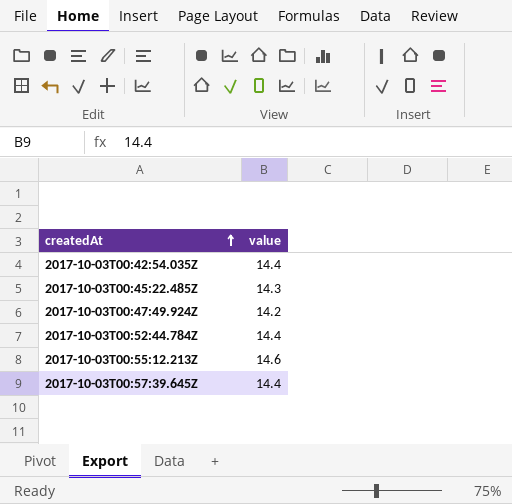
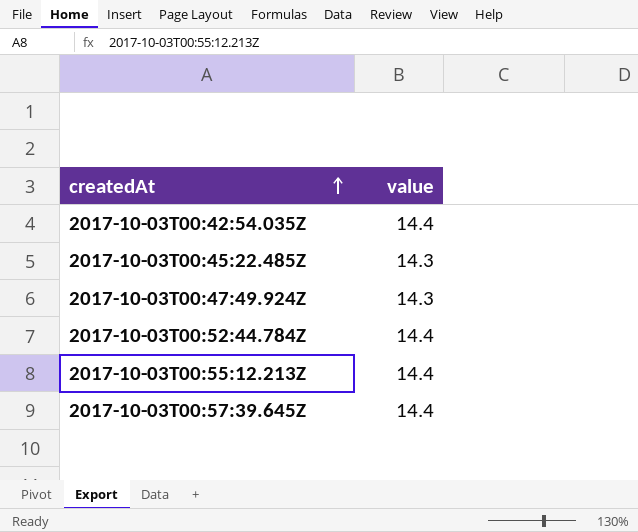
2017-10-03T00:47:49.924Z | value: 14.2 -> 14.3
2017-10-03T00:55:12.213Z | value: 14.6 -> 14.4

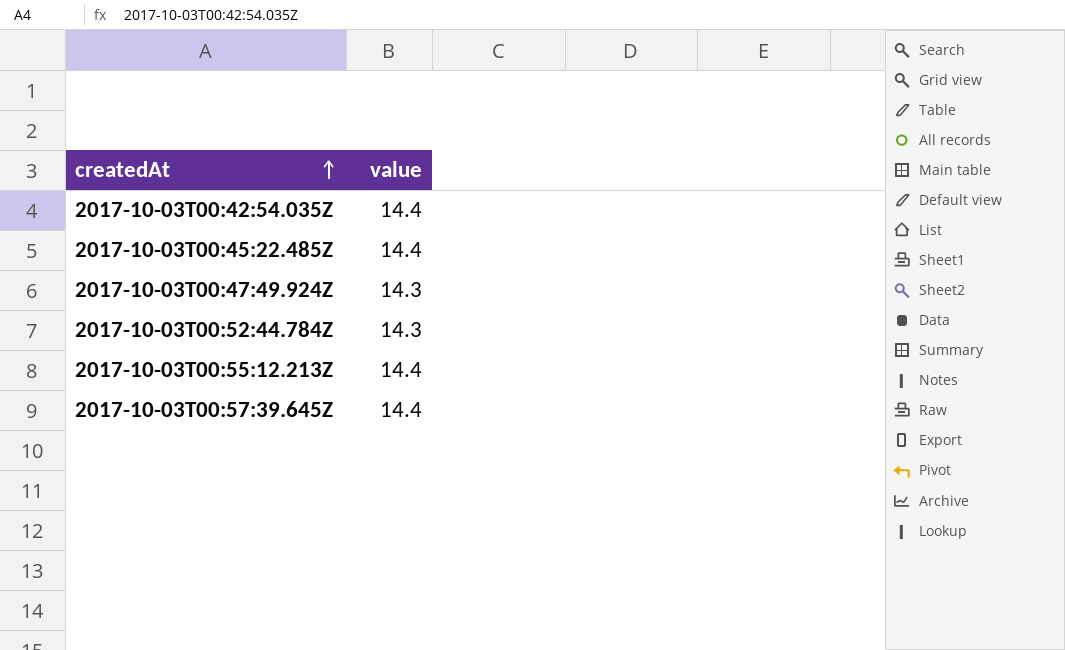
2017-10-03T00:45:22.485Z | value: 14.3 -> 14.4
2017-10-03T00:52:44.784Z | value: 14.4 -> 14.3

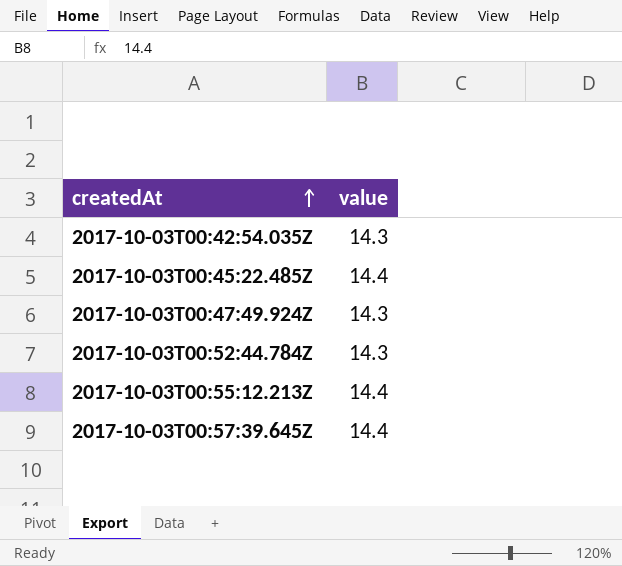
2017-10-03T00:42:54.035Z | value: 14.4 -> 14.3

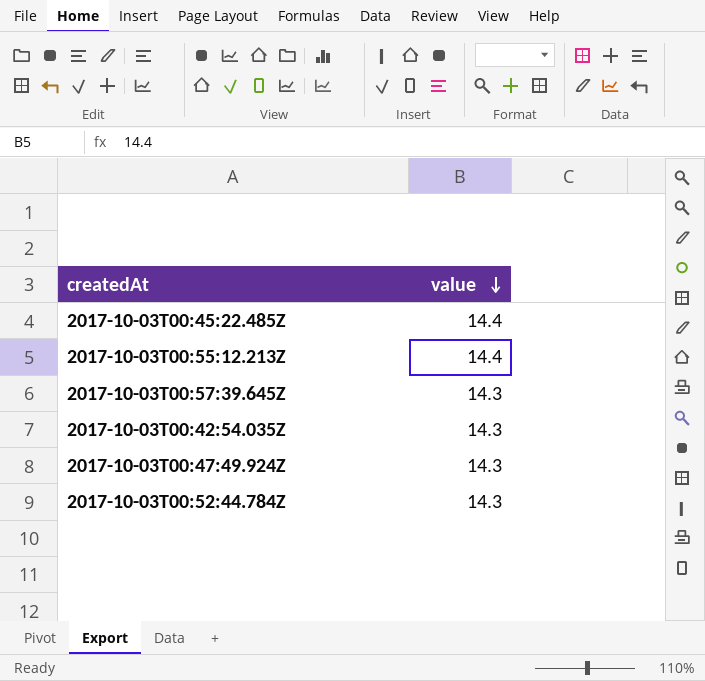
row order: createdAt ascending -> value descending
2017-10-03T00:57:39.645Z | value: 14.4 -> 14.3

